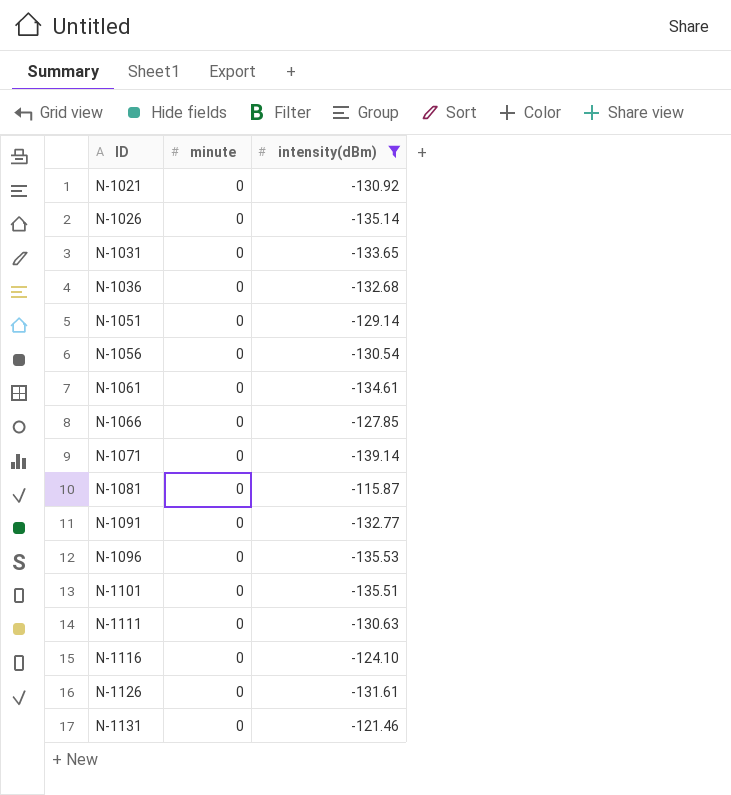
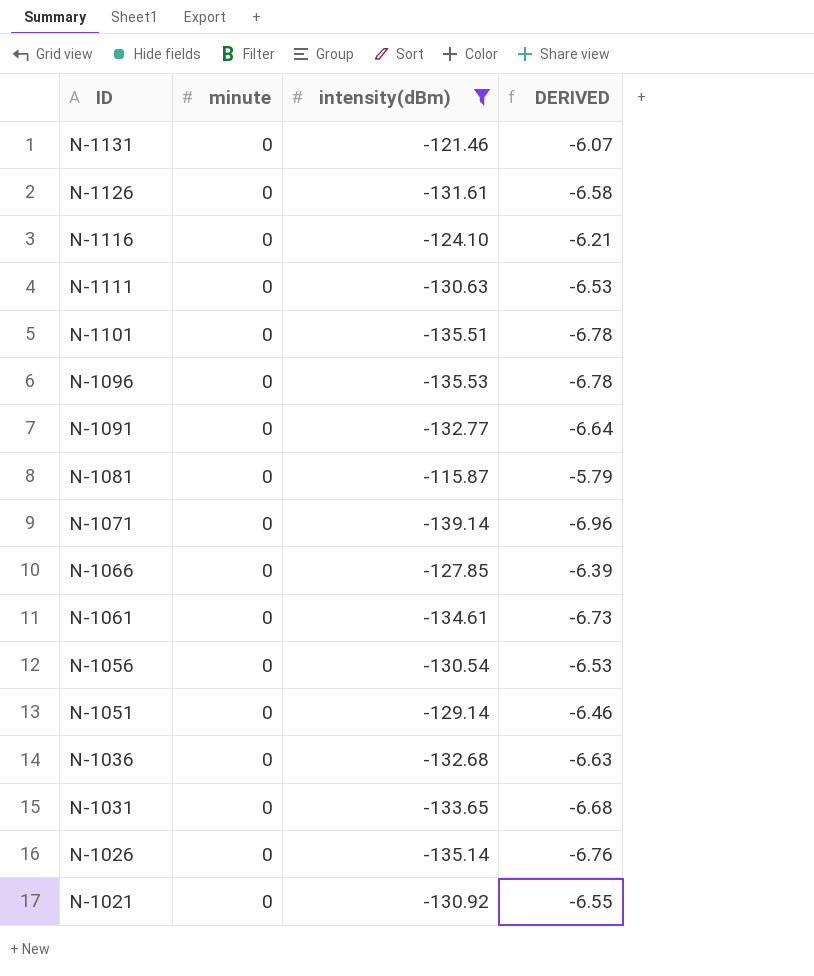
row order: ID ascending -> ID descending
column DERIVED | formula: none -> [intensity(dBm)] * 0.05

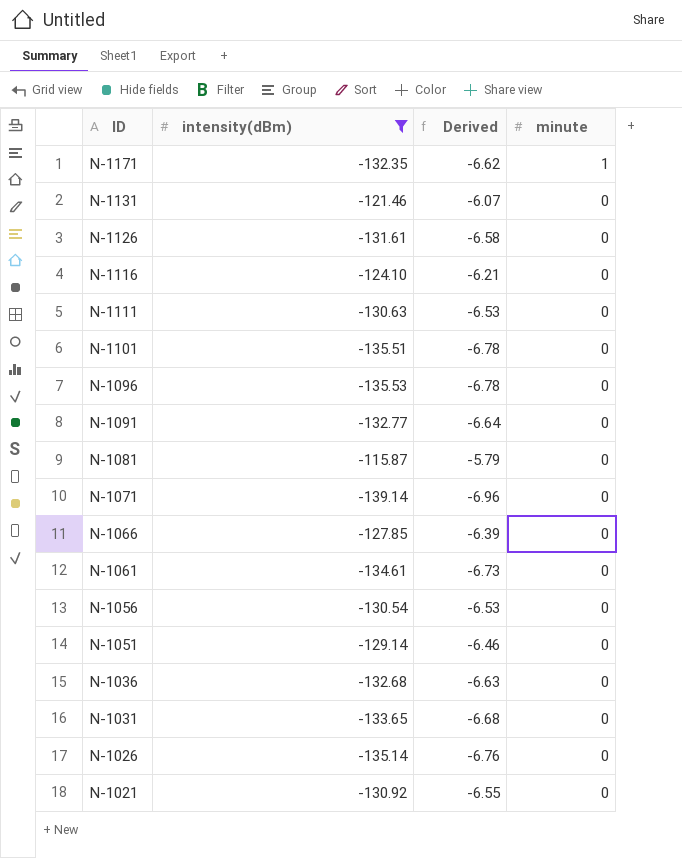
column name: DERIVED -> Derived
column minute | position: 2 -> 4
row N-1171: none -> -132.35 | -6.62 | 1

